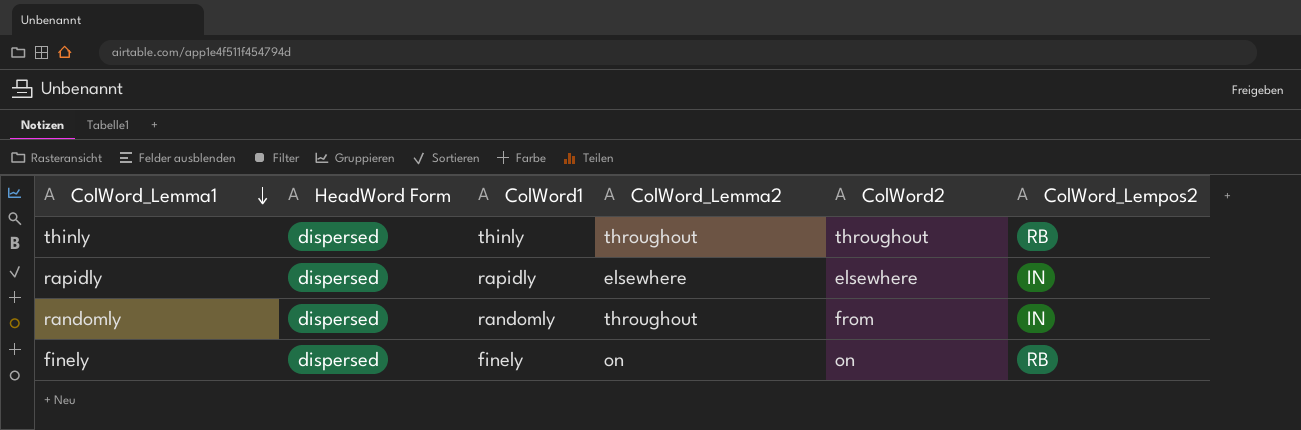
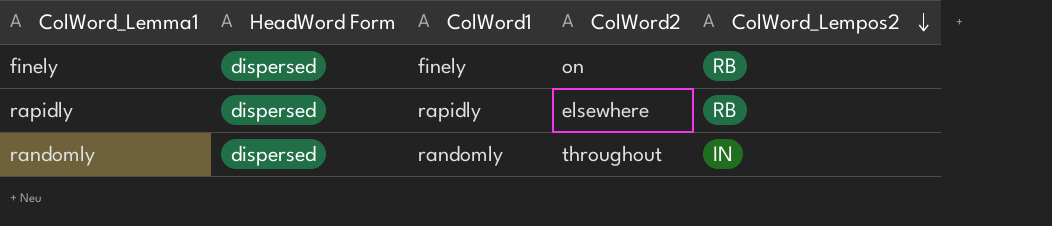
row order: ColWord_Lemma1 descending -> ColWord_Lempos2 descending
column ColWord_Lemma2 | position: 4 -> none
row thinly: dispersed | thinly | throughout | throughout | RB -> none
rapidly | ColWord_Lempos2: IN -> RB
randomly | ColWord2: from -> throughout

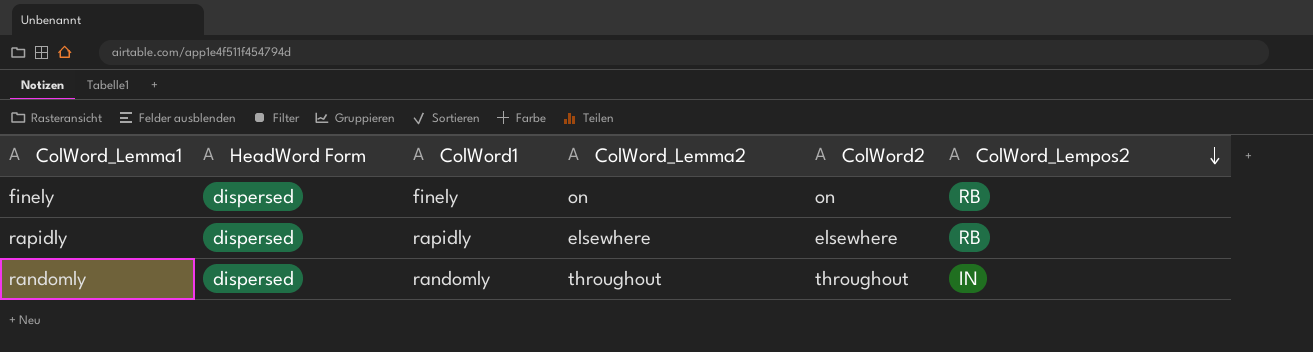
column ColWord_Lemma2 | position: none -> 4

